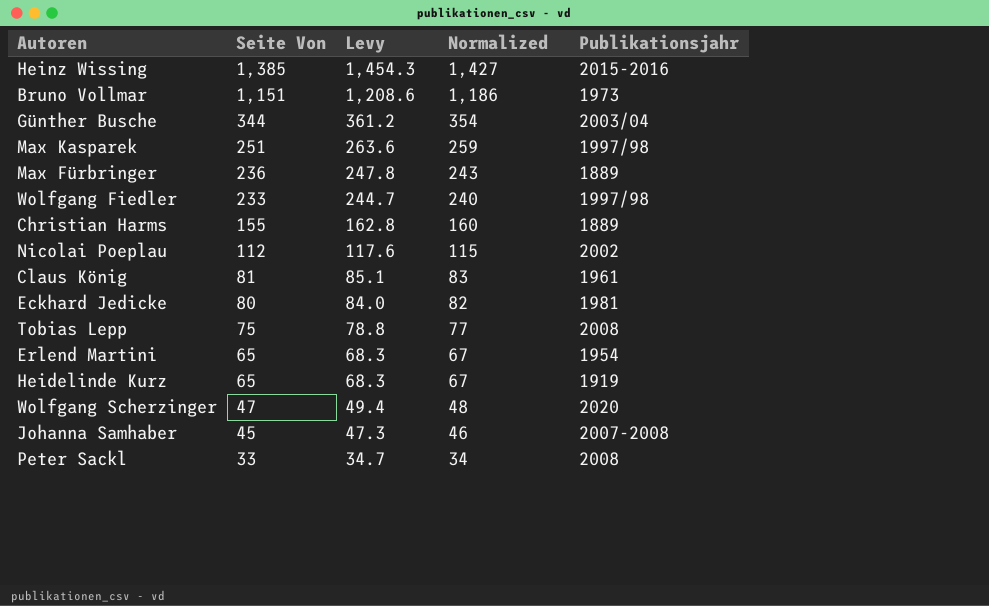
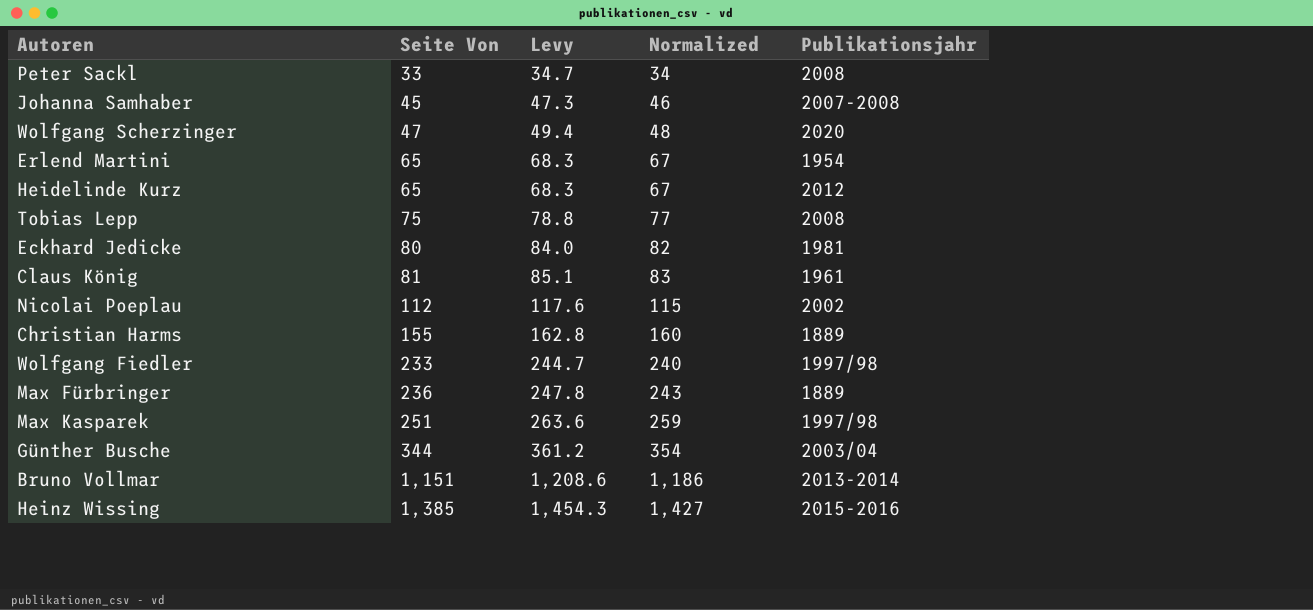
row order: Seite Von descending -> Seite Von ascending
Heidelinde Kurz | Publikationsjahr: 1919 -> 2012
Bruno Vollmar | Publikationsjahr: 1973 -> 2013-2014

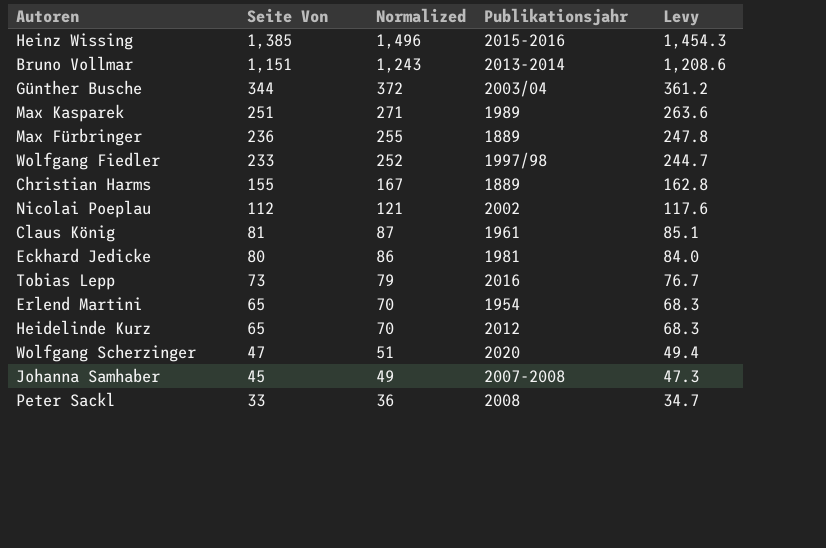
row order: Seite Von ascending -> Seite Von descending
column Normalized | formula: [Seite Von] * 1.03 -> [Seite Von] * 1.08
column Levy | position: 3 -> 5
Max Kasparek | Publikationsjahr: 1997/98 -> 1989
Tobias Lepp | Seite Von: 75 -> 73
Tobias Lepp | Publikationsjahr: 2008 -> 2016
Tobias Lepp | Levy: 78.8 -> 76.7

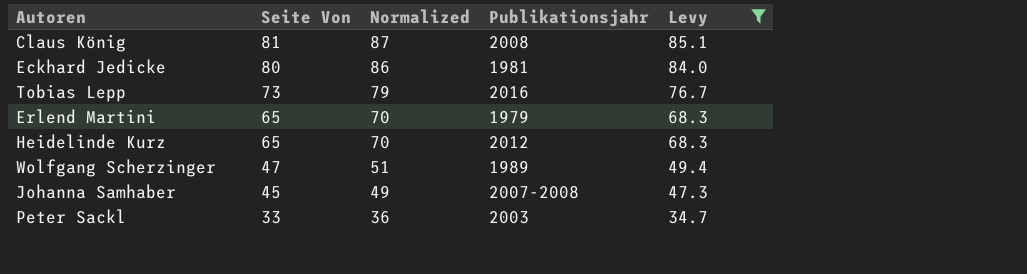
filter: none -> Levy <= 85.1
Claus König | Publikationsjahr: 1961 -> 2008
Erlend Martini | Publikationsjahr: 1954 -> 1979
Wolfgang Scherzinger | Publikationsjahr: 2020 -> 1989
Peter Sackl | Publikationsjahr: 2008 -> 2003

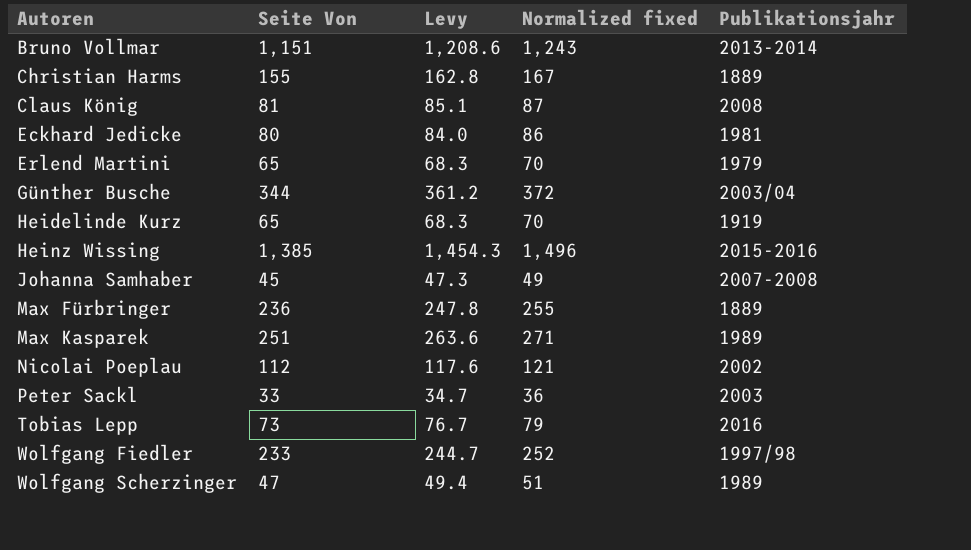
filter: Levy <= 85.1 -> none
row order: Seite Von descending -> Autoren ascending
column Levy | position: 5 -> 3
column name: Normalized -> Normalized fixed
Heidelinde Kurz | Publikationsjahr: 2012 -> 1919

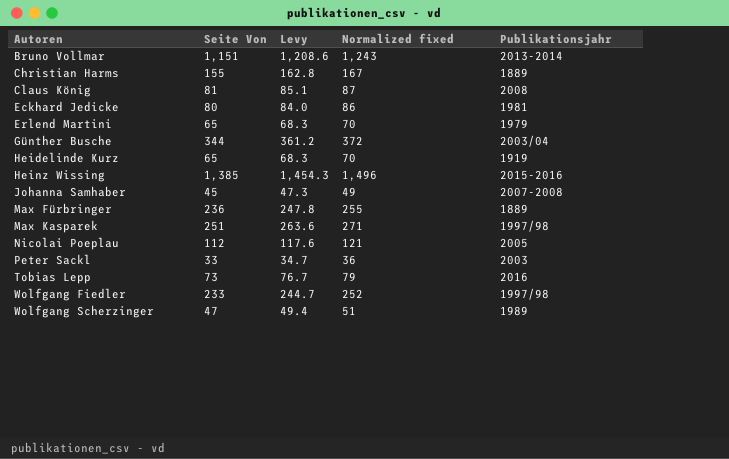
Max Kasparek | Publikationsjahr: 1989 -> 1997/98
Nicolai Poeplau | Publikationsjahr: 2002 -> 2005

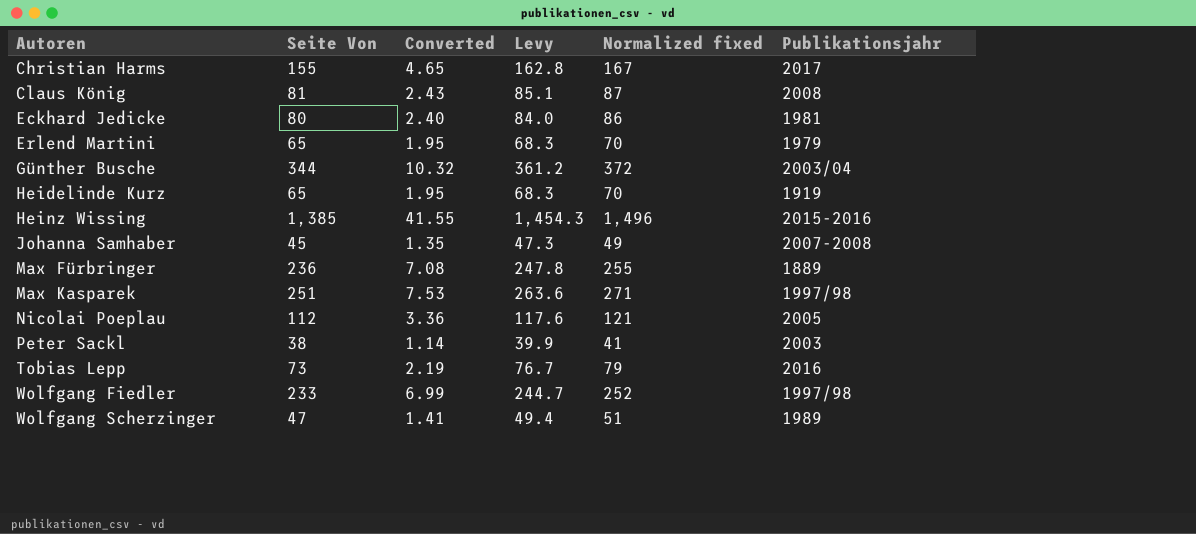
column Converted | formula: none -> [Seite Von] * 0.03
row Bruno Vollmar: 1,151 | 1,208.6 | 1,243 | 2013-2014 -> none
Christian Harms | Publikationsjahr: 1889 -> 2017
Peter Sackl | Seite Von: 33 -> 38
Peter Sackl | Levy: 34.7 -> 39.9
Peter Sackl | Normalized fixed: 36 -> 41

